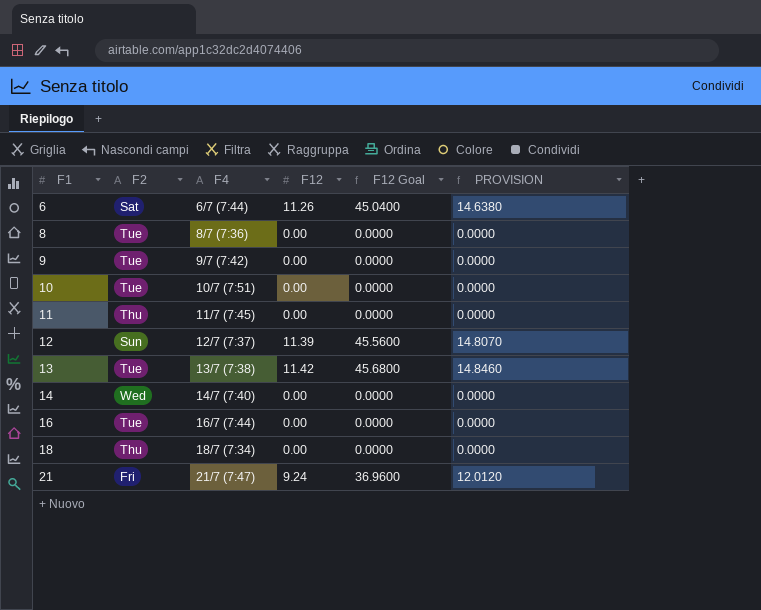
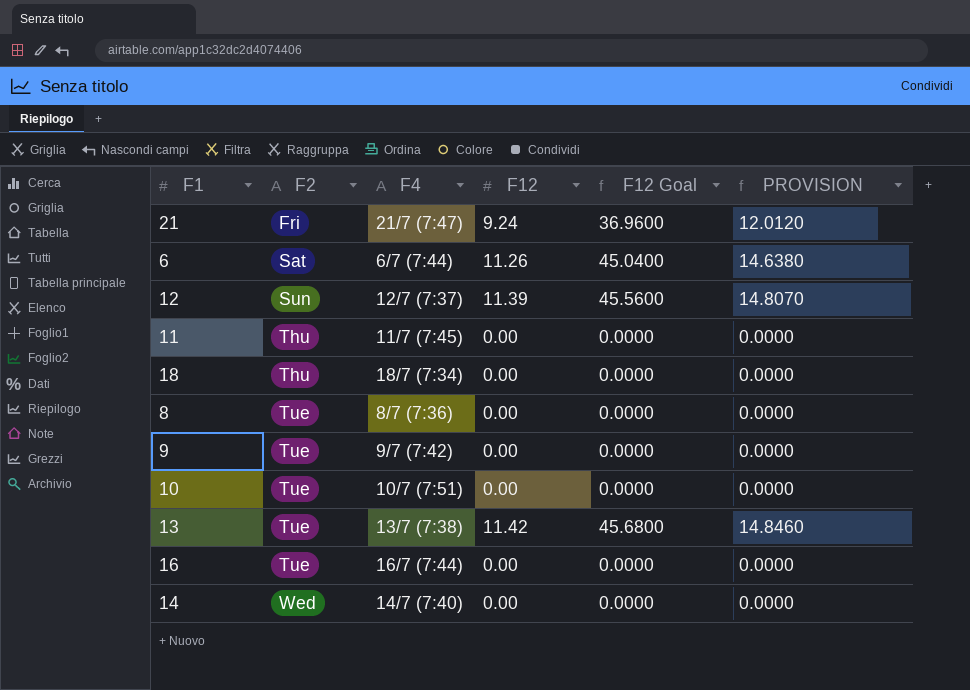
row order: F1 ascending -> F2 ascending

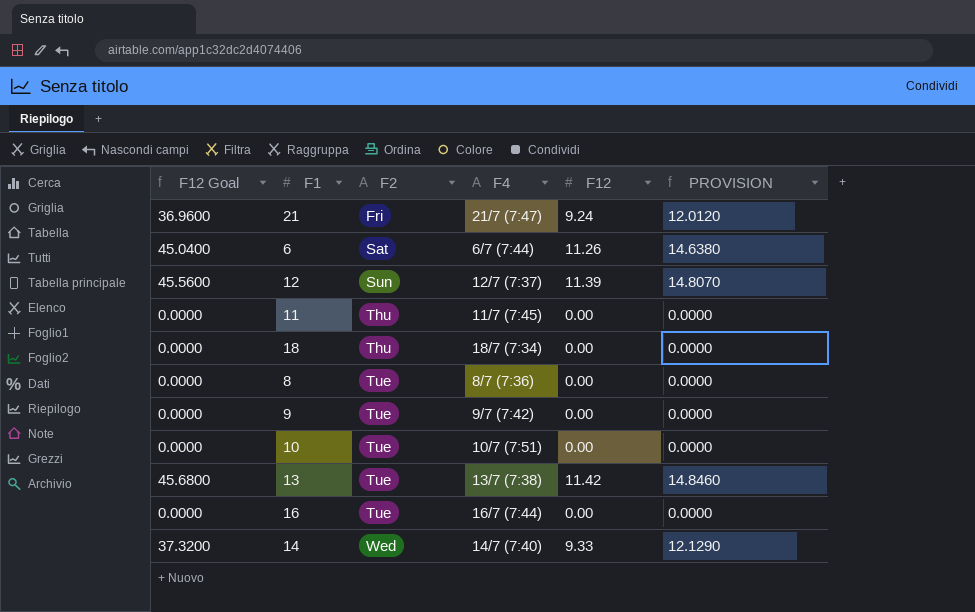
column F12 Goal | position: 5 -> 1
14 | F12 Goal: 0.0000 -> 37.3200
14 | F12: 0.00 -> 9.33
14 | PROVISION: 0.0000 -> 12.1290

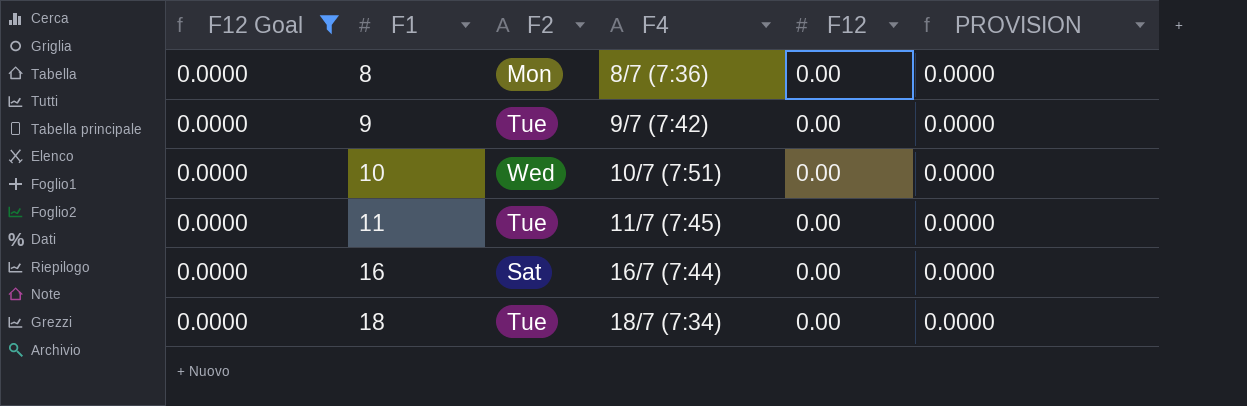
filter: none -> F12 Goal = 0.0000
row order: F2 ascending -> F1 ascending
8 | F2: Tue -> Mon
10 | F2: Tue -> Wed
11 | F2: Thu -> Tue
16 | F2: Tue -> Sat
18 | F2: Thu -> Tue

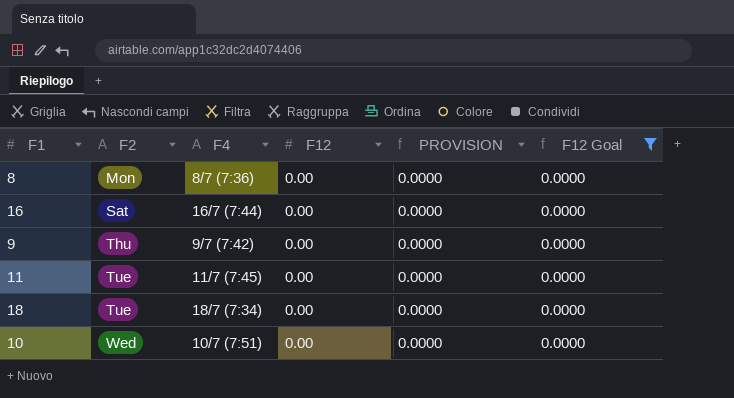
row order: F1 ascending -> F2 ascending
column F12 Goal | position: 1 -> 6
9 | F2: Tue -> Thu

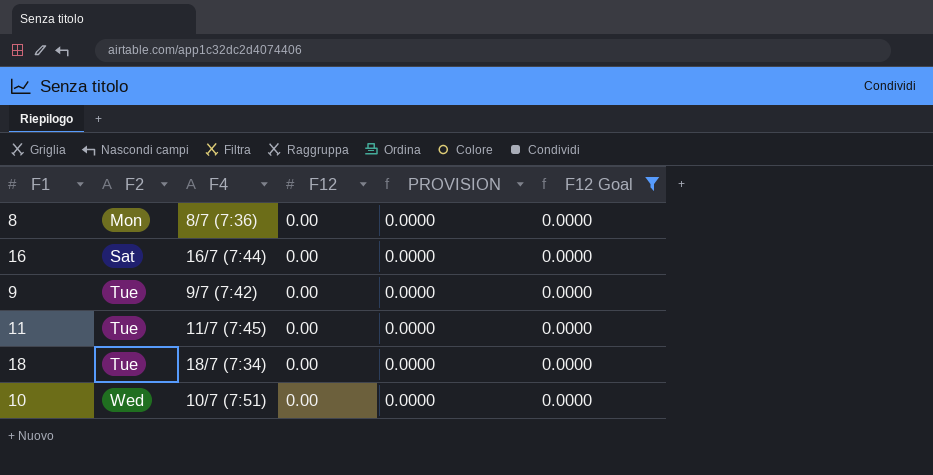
9 | F2: Thu -> Tue

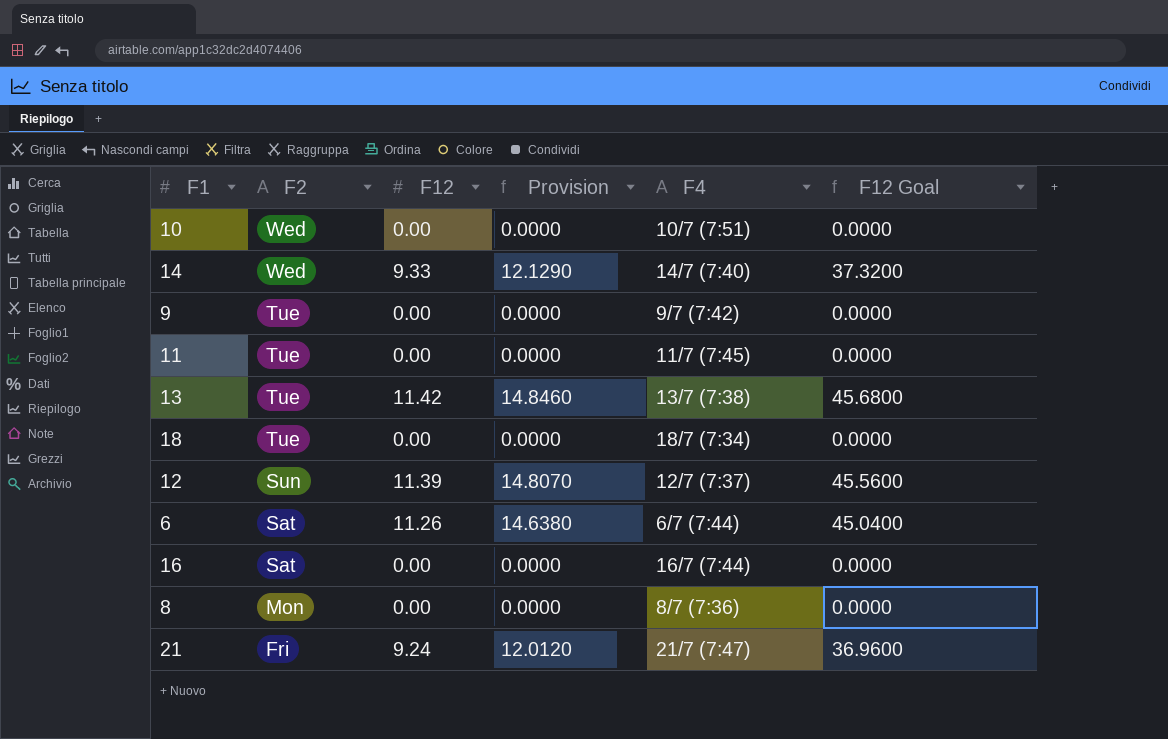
filter: F12 Goal = 0.0000 -> none
row order: F2 ascending -> F2 descending
column name: PROVISION -> Provision
column F4 | position: 3 -> 5

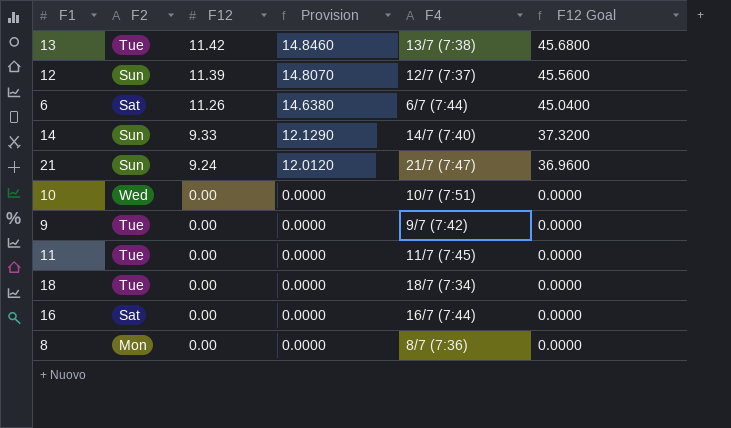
row order: F2 descending -> F12 descending
14 | F2: Wed -> Sun
21 | F2: Fri -> Sun

